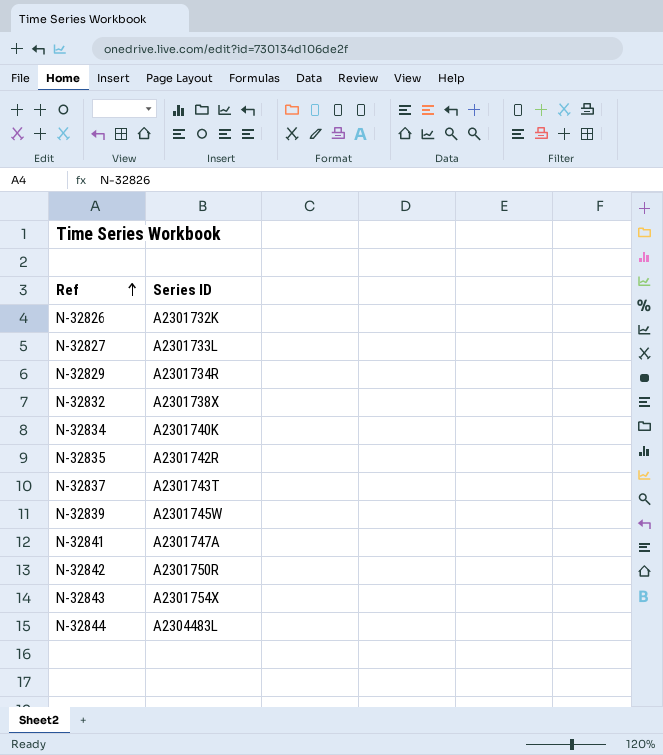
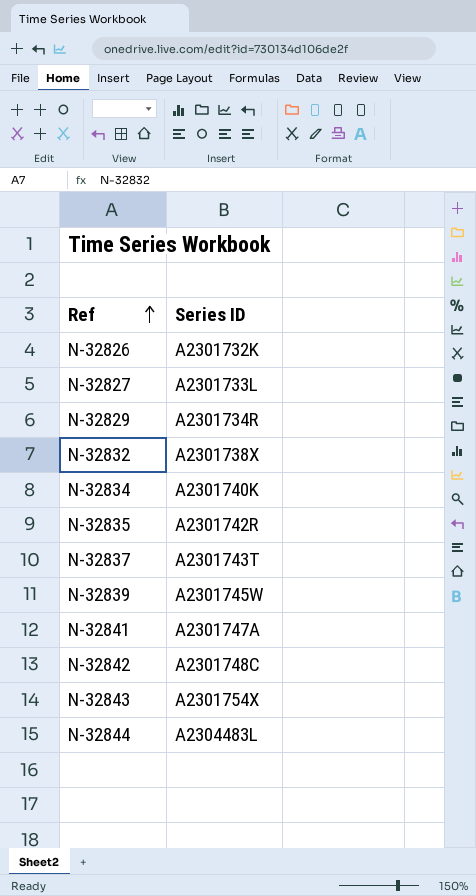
N-32842 | Series ID: A2301750R -> A2301748C

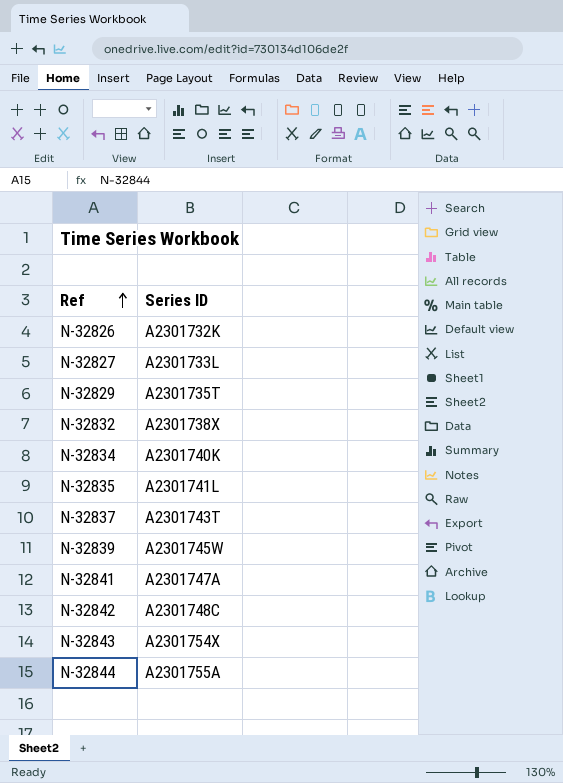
N-32829 | Series ID: A2301734R -> A2301735T
N-32835 | Series ID: A2301742R -> A2301741L
N-32844 | Series ID: A2304483L -> A2301755A

